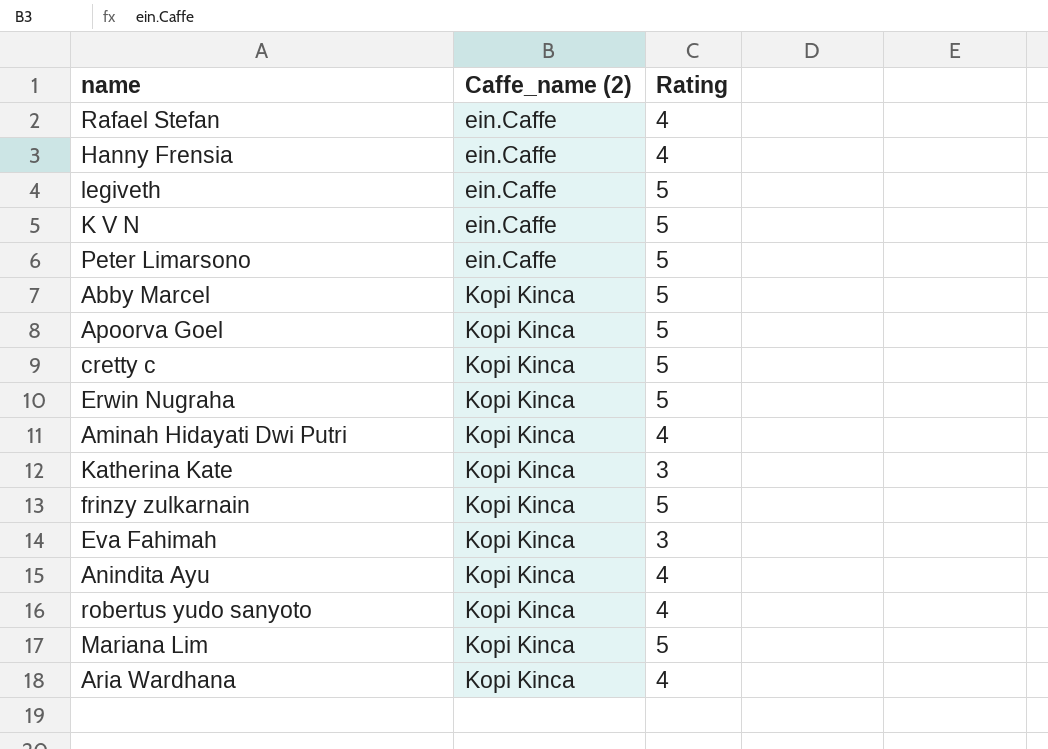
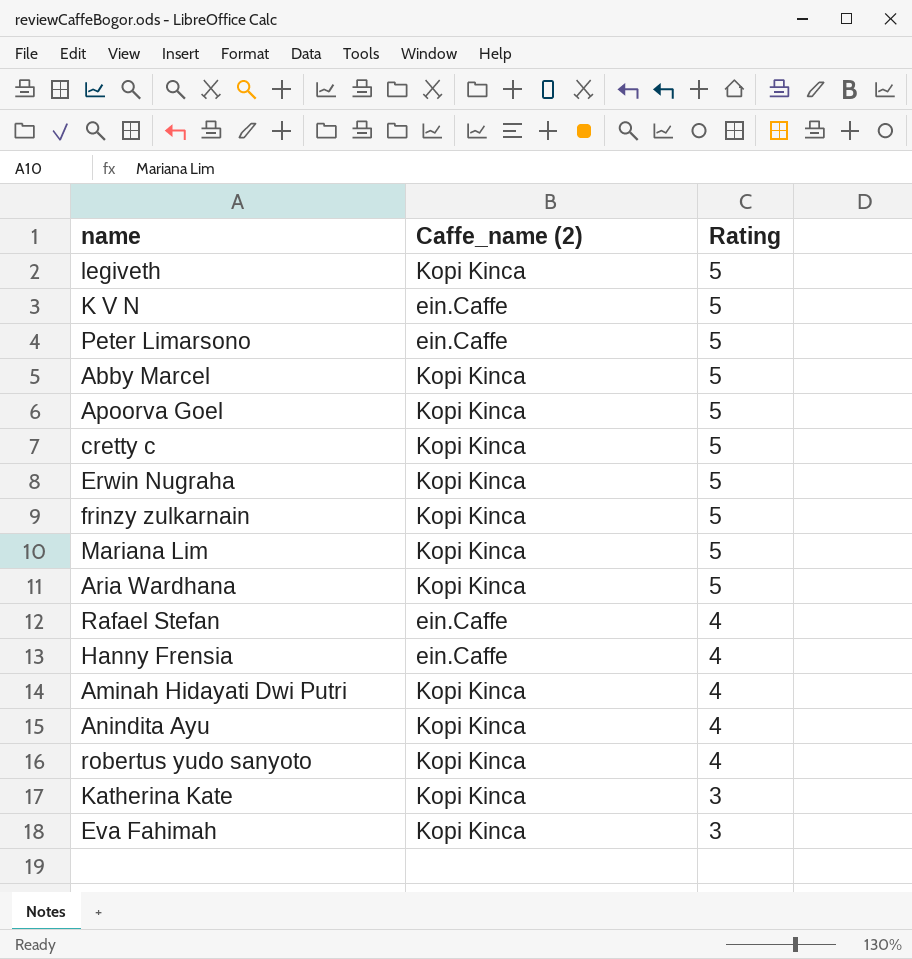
row order: Caffe_name (2) ascending -> Rating descending
legiveth | Caffe_name (2): ein.Caffe -> Kopi Kinca
Aria Wardhana | Rating: 4 -> 5

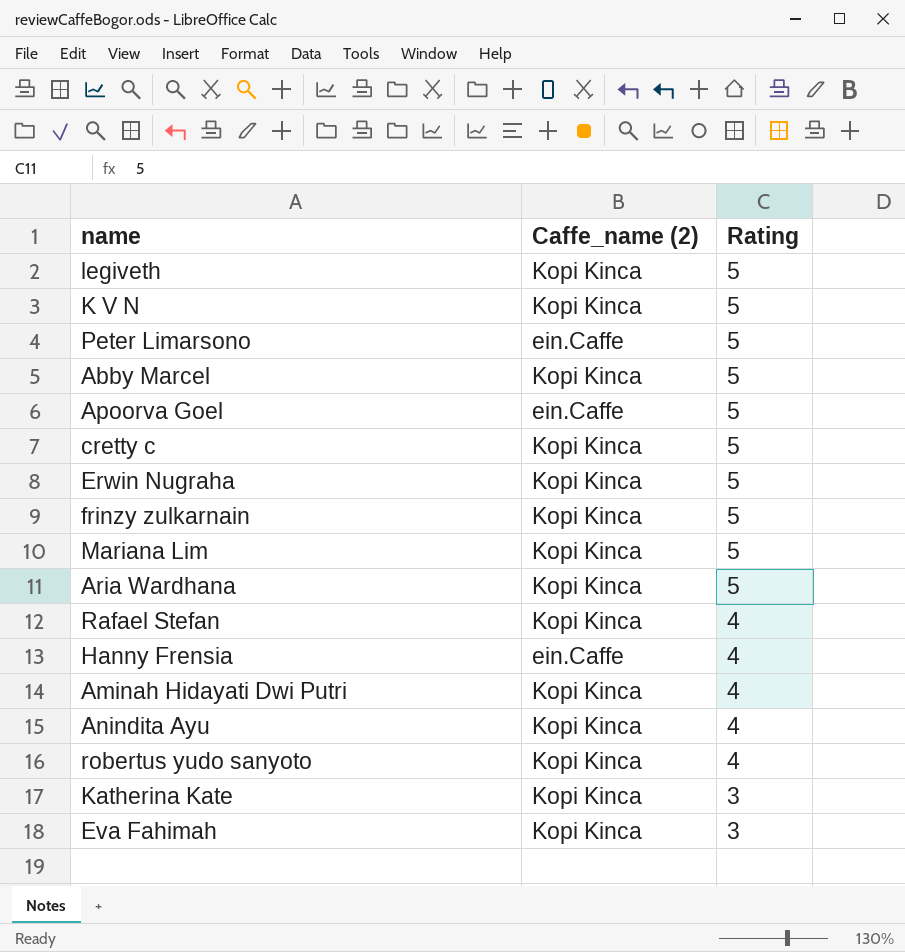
K V N | Caffe_name (2): ein.Caffe -> Kopi Kinca
Apoorva Goel | Caffe_name (2): Kopi Kinca -> ein.Caffe
Rafael Stefan | Caffe_name (2): ein.Caffe -> Kopi Kinca

